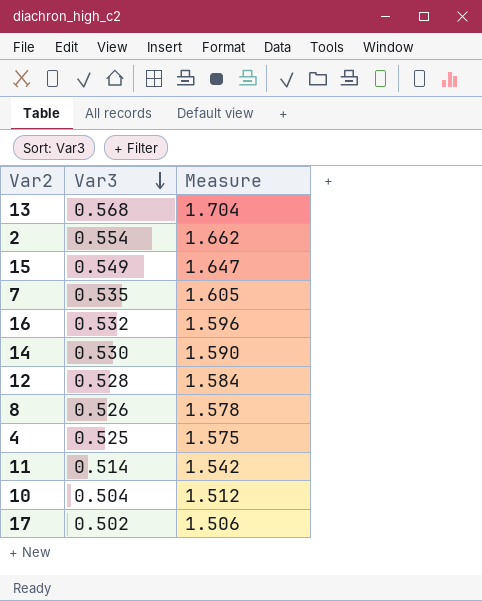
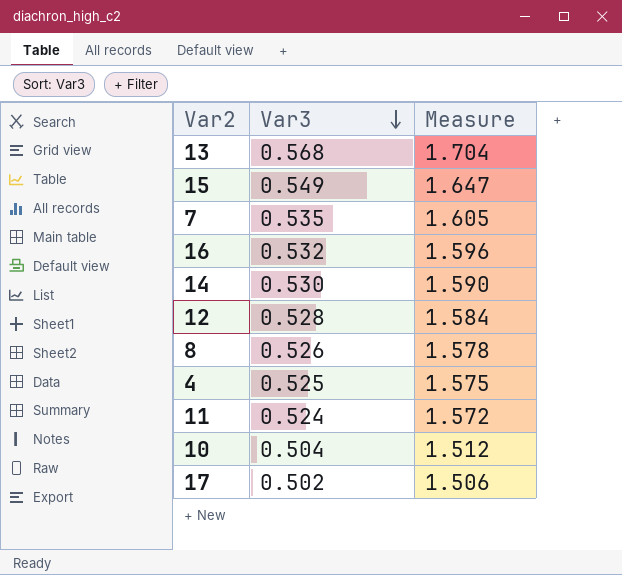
row 2: 0.554 | 1.662 -> none
11 | Var3: 0.514 -> 0.524
11 | Measure: 1.542 -> 1.572

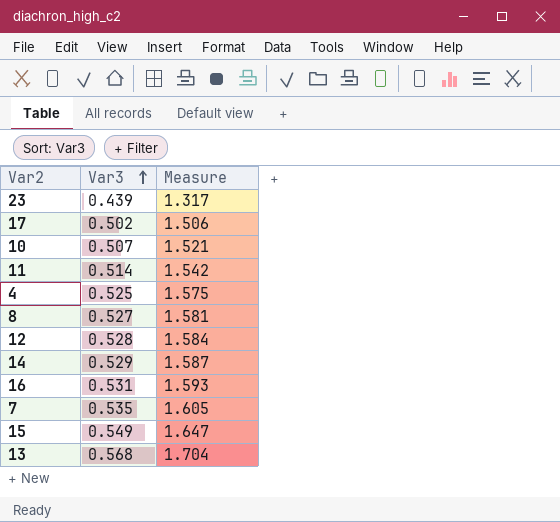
row order: Var3 descending -> Var3 ascending
row 23: none -> 0.439 | 1.317
10 | Var3: 0.504 -> 0.507
10 | Measure: 1.512 -> 1.521
11 | Var3: 0.524 -> 0.514
11 | Measure: 1.572 -> 1.542
8 | Var3: 0.526 -> 0.527
8 | Measure: 1.578 -> 1.581
14 | Var3: 0.530 -> 0.529
14 | Measure: 1.590 -> 1.587
16 | Var3: 0.532 -> 0.531
16 | Measure: 1.596 -> 1.593

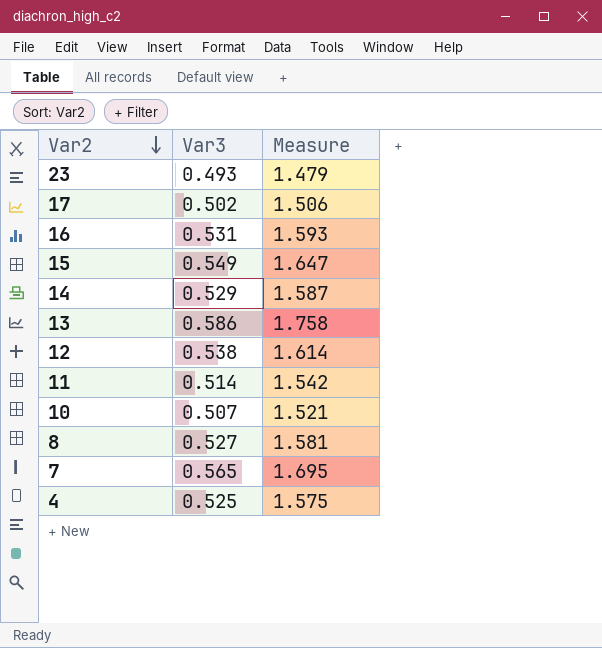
row order: Var3 ascending -> Var2 descending
23 | Var3: 0.439 -> 0.493
23 | Measure: 1.317 -> 1.479
13 | Var3: 0.568 -> 0.586
13 | Measure: 1.704 -> 1.758
12 | Var3: 0.528 -> 0.538
12 | Measure: 1.584 -> 1.614
7 | Var3: 0.535 -> 0.565
7 | Measure: 1.605 -> 1.695

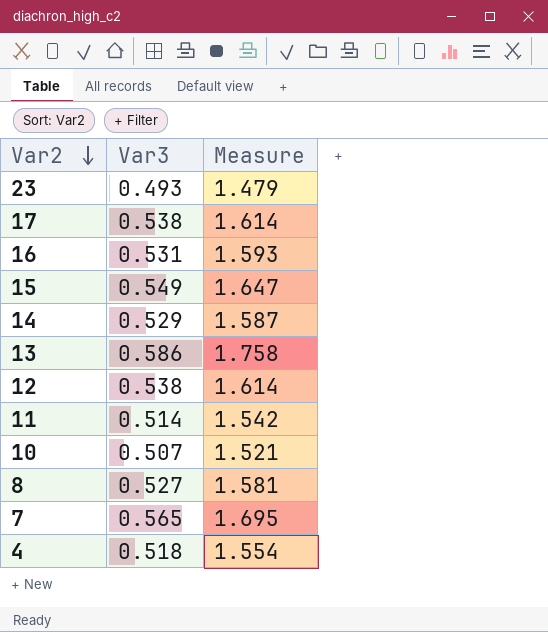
17 | Var3: 0.502 -> 0.538
17 | Measure: 1.506 -> 1.614
4 | Var3: 0.525 -> 0.518
4 | Measure: 1.575 -> 1.554

